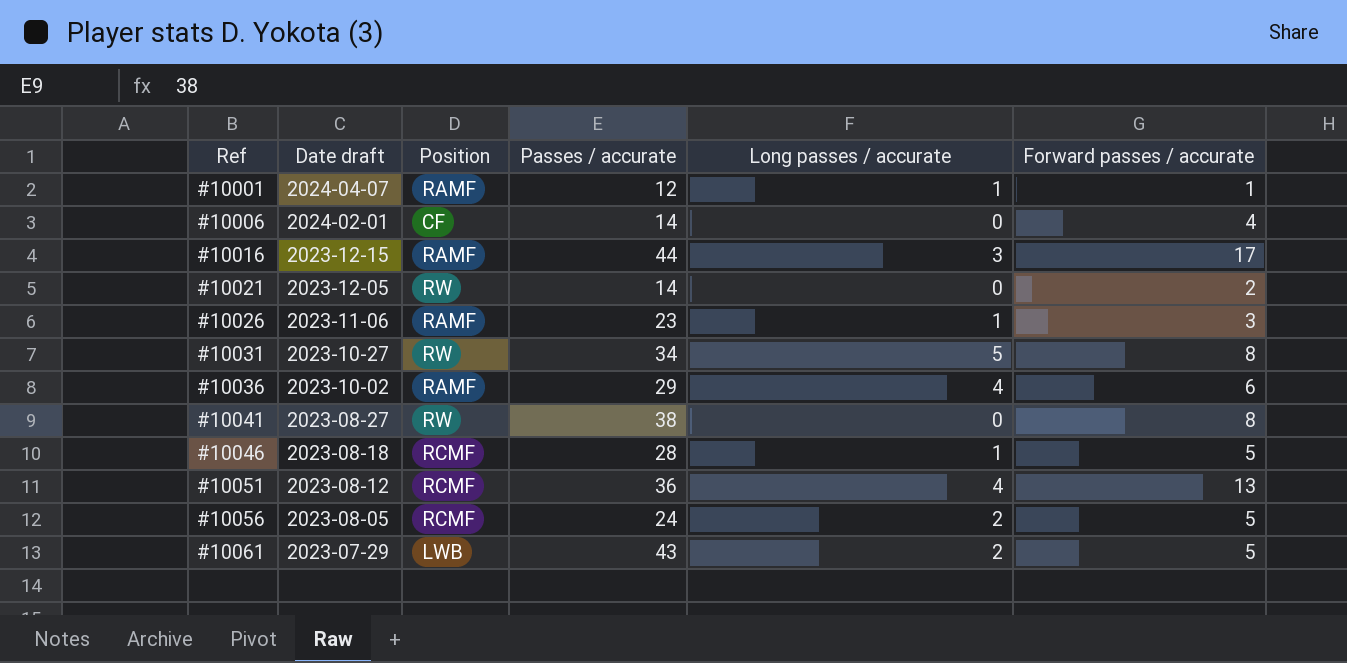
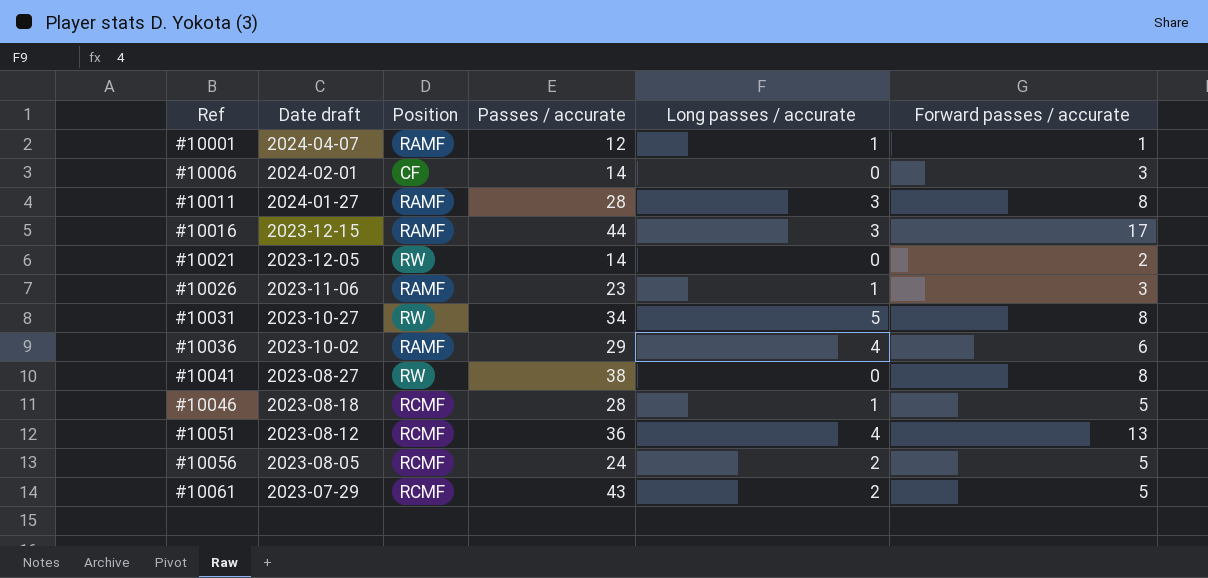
#10006 | Forward passes / accurate: 4 -> 3
row #10011: none -> 2024-01-27 | RAMF | 28 | 3 | 8
#10061 | Position: LWB -> RCMF

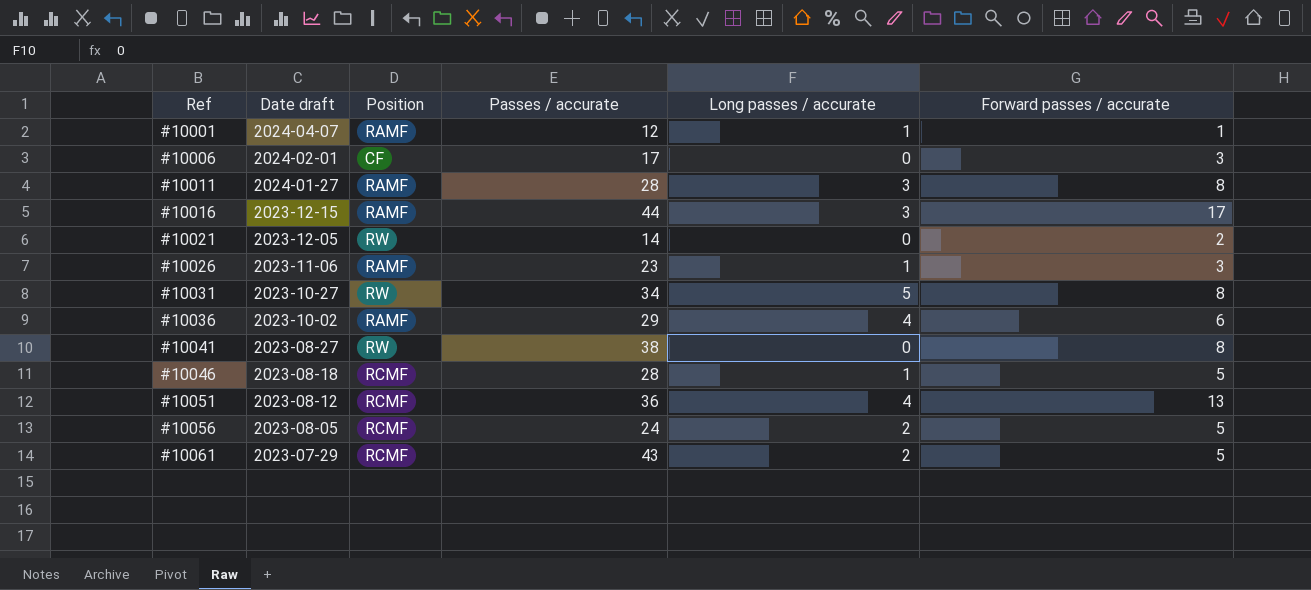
#10006 | Passes / accurate: 14 -> 17

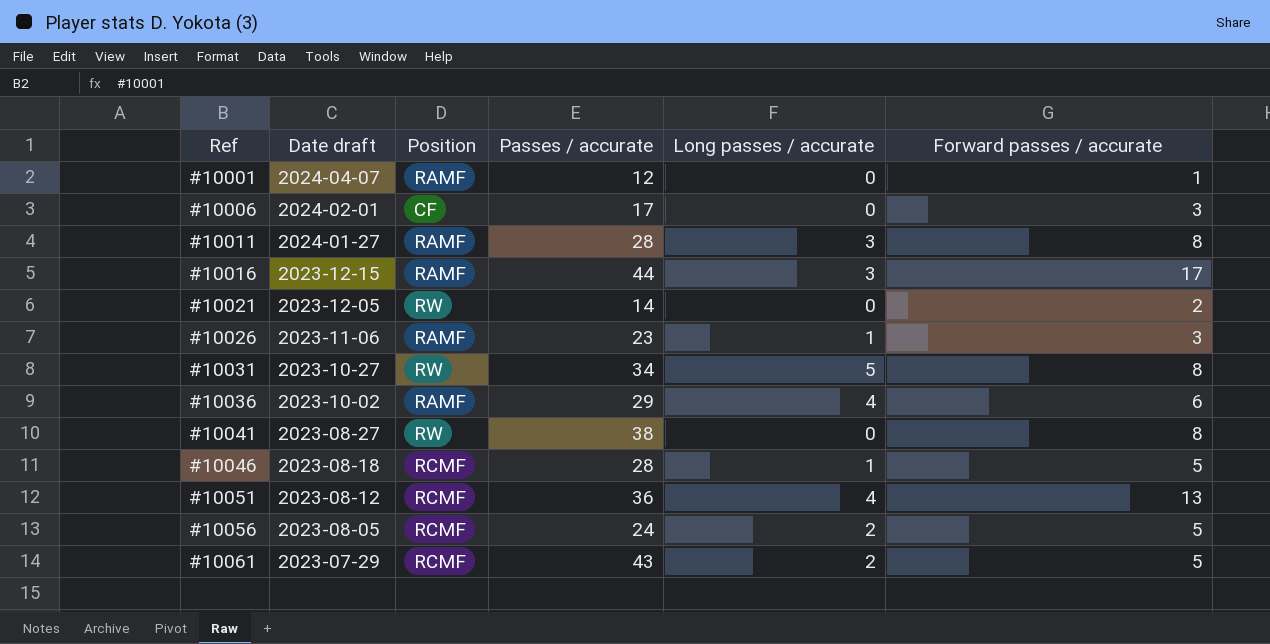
#10001 | Long passes / accurate: 1 -> 0

